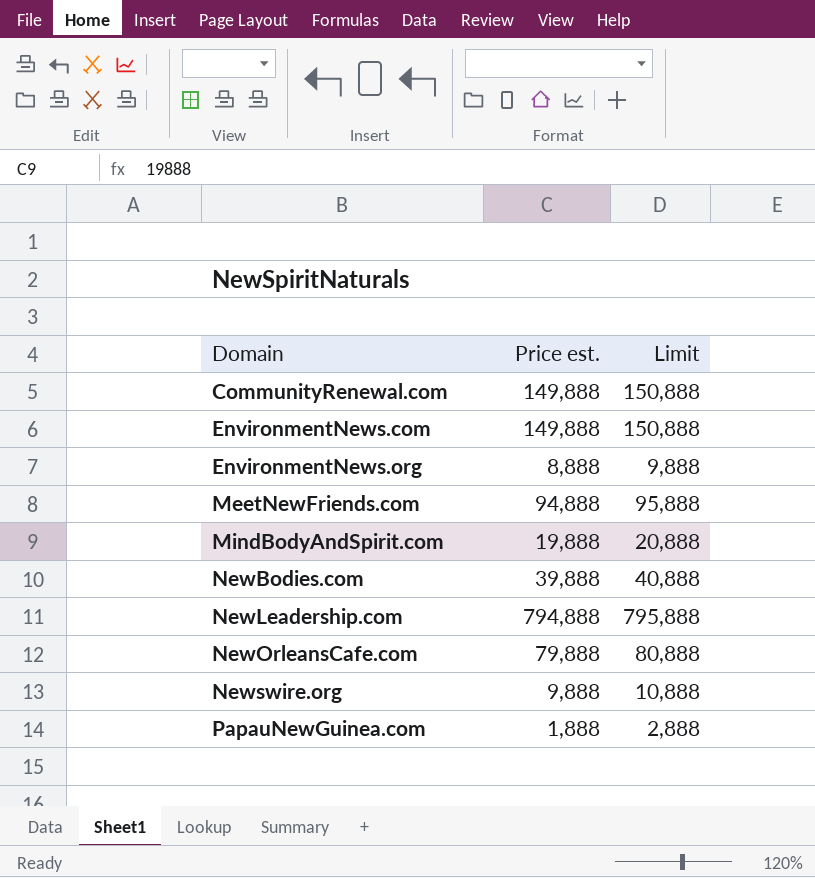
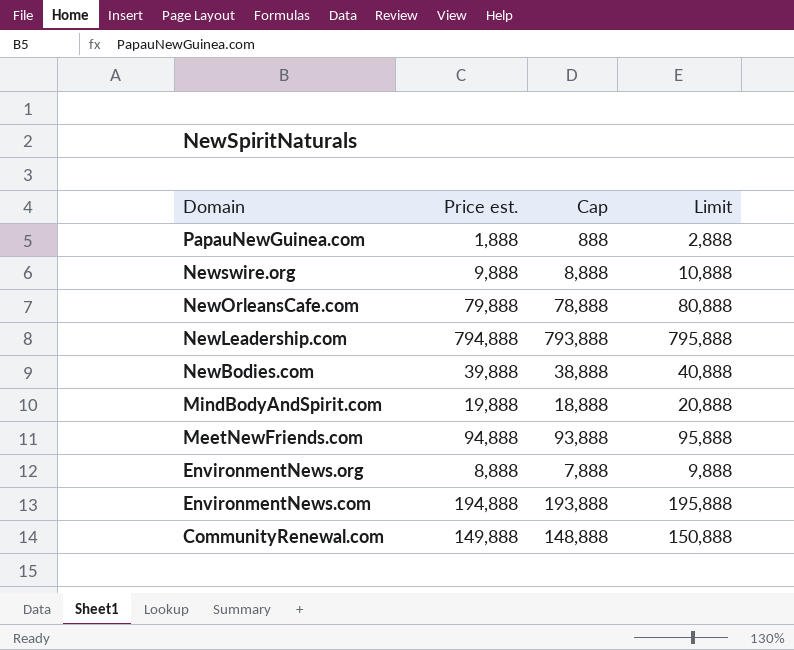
row order: Domain ascending -> Domain descending
column Cap | formula: none -> [Price est.] - 1000
EnvironmentNews.com | Price est.: 149,888 -> 194,888
EnvironmentNews.com | Limit: 150,888 -> 195,888

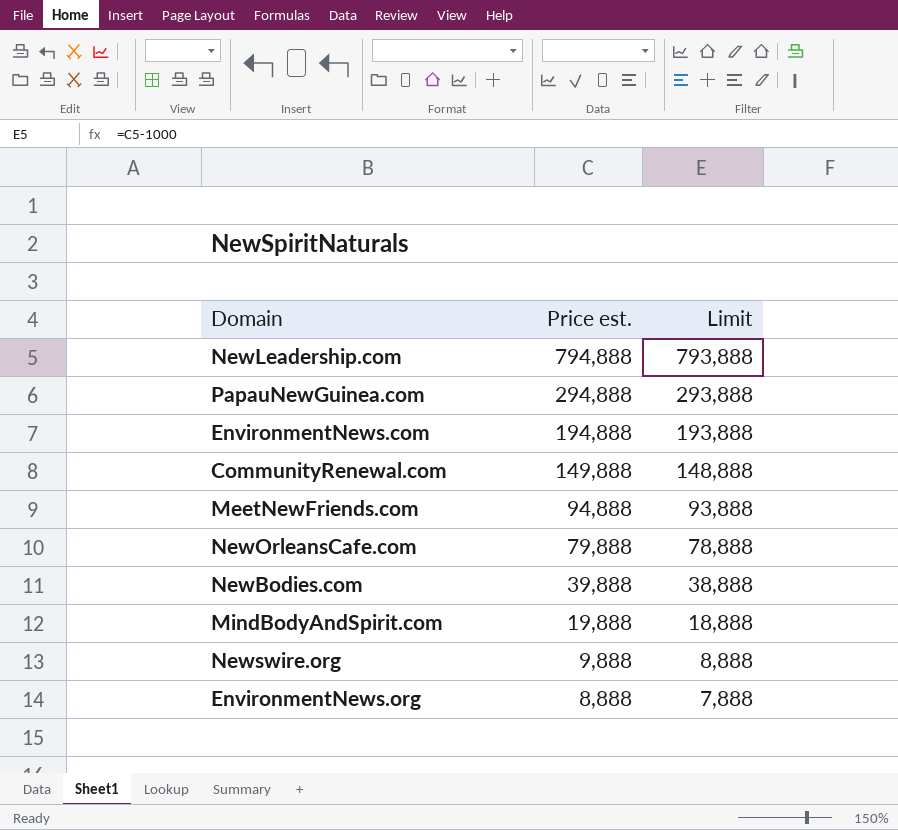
row order: Domain descending -> Price est. descending
column Cap | formula: [Price est.] - 1000 -> none
column Limit | formula: [Price est.] + 1000 -> [Price est.] - 1000
PapauNewGuinea.com | Price est.: 1,888 -> 294,888

